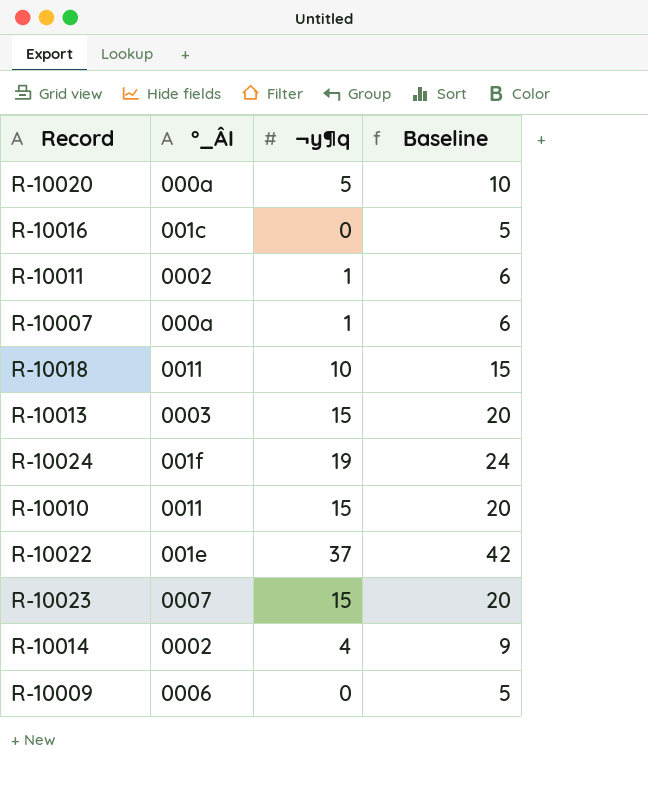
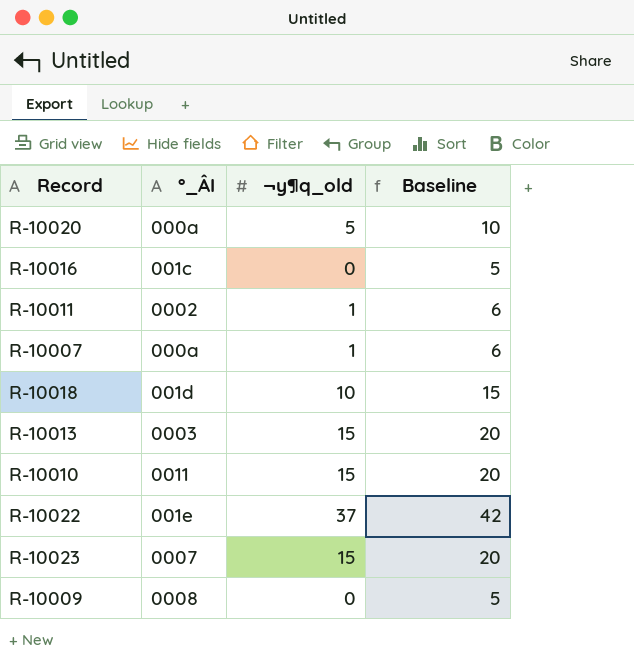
column name: ¬y¶q -> ¬y¶q_old
row R-10024: 001f | 19 | 24 -> none
row R-10014: 0002 | 4 | 9 -> none
R-10018 | °_ÂI: 0011 -> 001d
R-10009 | °_ÂI: 0006 -> 0008

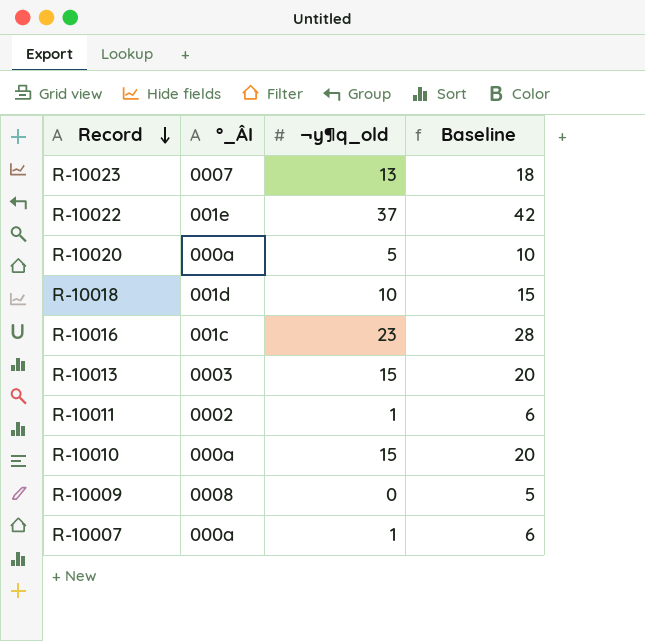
row order: none -> Record descending
R-10023 | ¬y¶q_old: 15 -> 13
R-10023 | Baseline: 20 -> 18
R-10016 | ¬y¶q_old: 0 -> 23
R-10016 | Baseline: 5 -> 28
R-10010 | °_ÂI: 0011 -> 000a

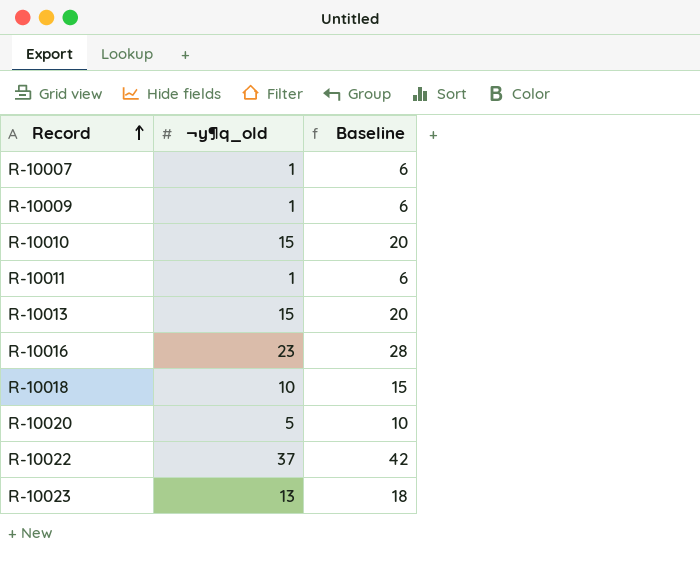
row order: Record descending -> Record ascending
column °_ÂI | position: 2 -> none
R-10009 | ¬y¶q_old: 0 -> 1
R-10009 | Baseline: 5 -> 6

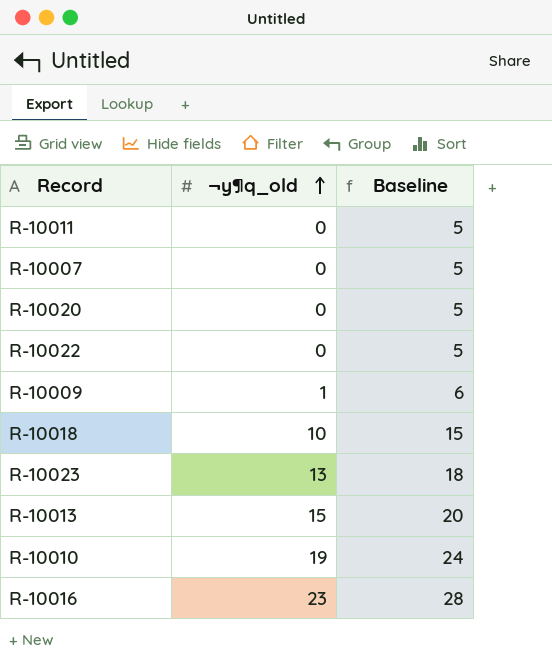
row order: Record ascending -> ¬y¶q_old ascending
R-10011 | ¬y¶q_old: 1 -> 0
R-10011 | Baseline: 6 -> 5
R-10007 | ¬y¶q_old: 1 -> 0
R-10007 | Baseline: 6 -> 5
R-10020 | ¬y¶q_old: 5 -> 0
R-10020 | Baseline: 10 -> 5
R-10022 | ¬y¶q_old: 37 -> 0
R-10022 | Baseline: 42 -> 5
R-10010 | ¬y¶q_old: 15 -> 19
R-10010 | Baseline: 20 -> 24

